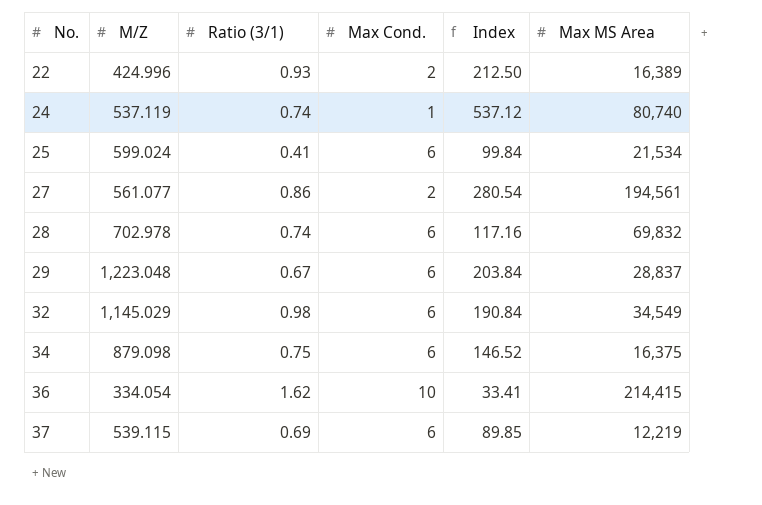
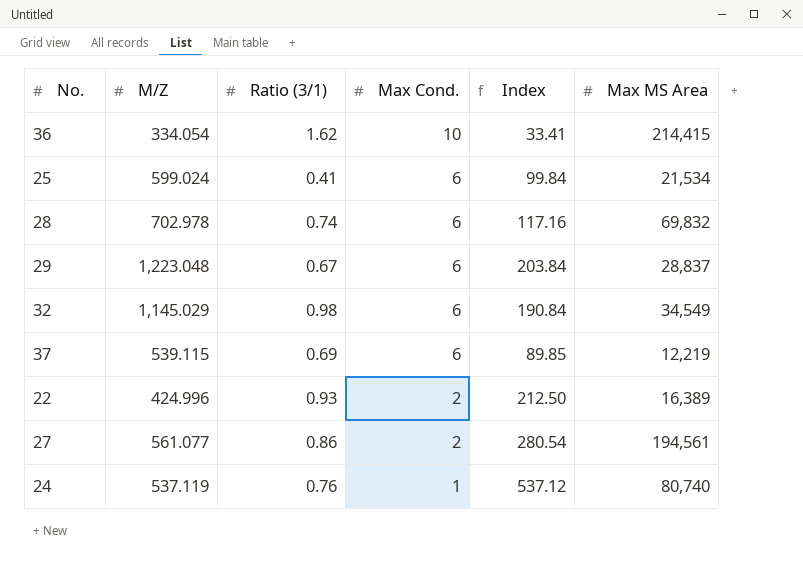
row order: No. ascending -> Max Cond. descending
row 34: 879.098 | 0.75 | 6 | 146.52 | 16,375 -> none
24 | Ratio (3/1): 0.74 -> 0.76

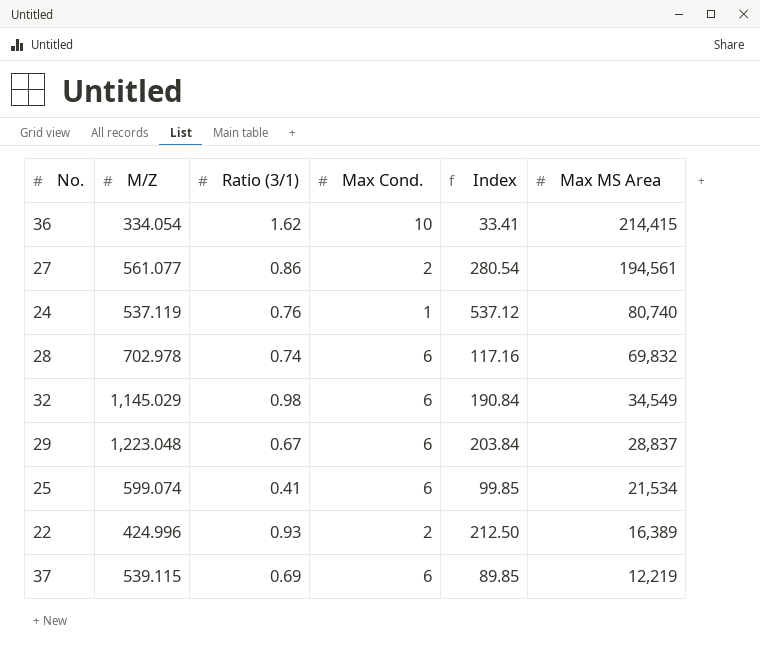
row order: Max Cond. descending -> Max MS Area descending
25 | M/Z: 599.024 -> 599.074
25 | Index: 99.84 -> 99.85

